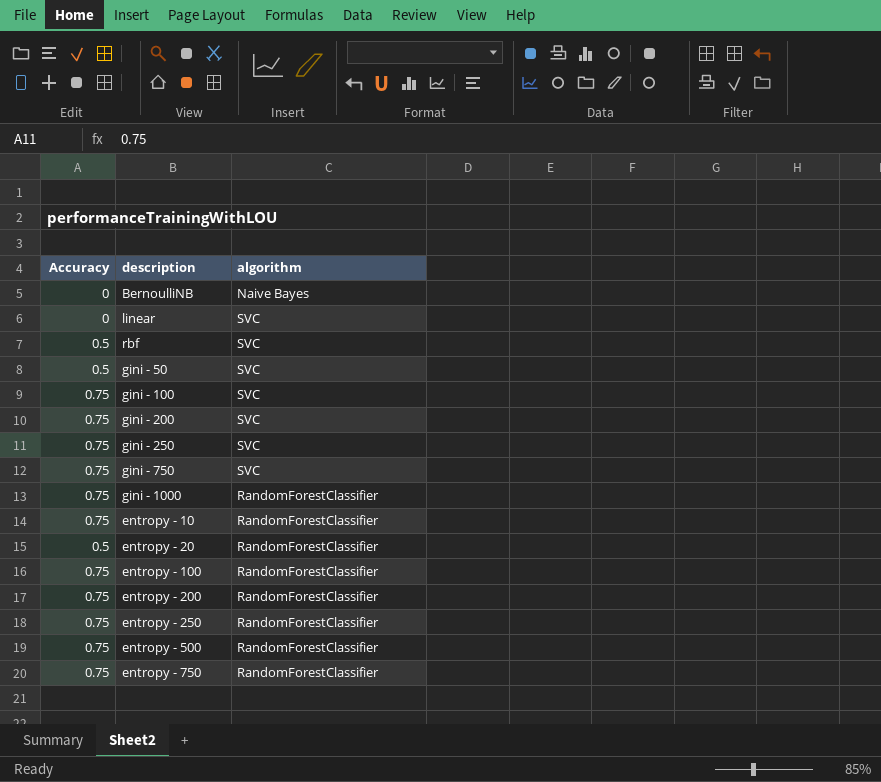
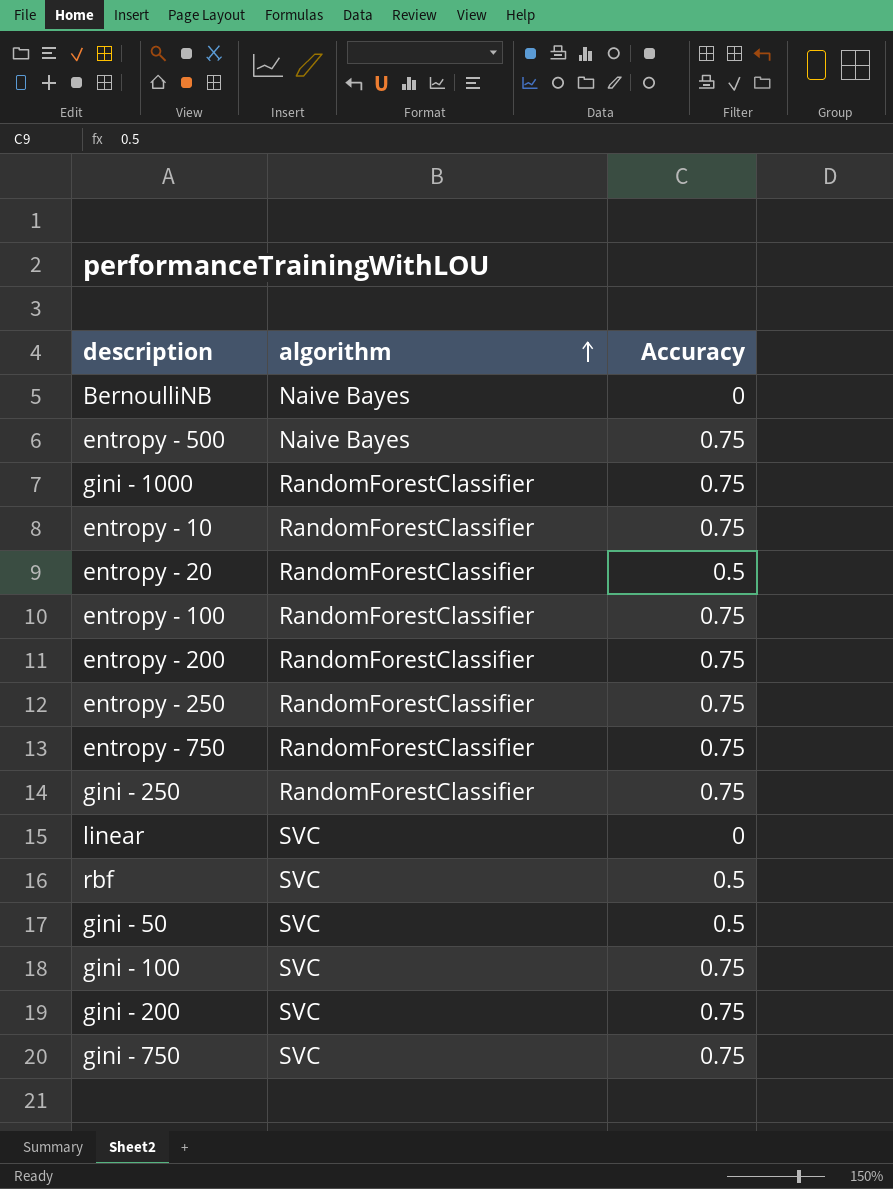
row order: none -> algorithm ascending
column Accuracy | position: 1 -> 3
entropy - 500 | algorithm: RandomForestClassifier -> Naive Bayes
gini - 250 | algorithm: SVC -> RandomForestClassifier

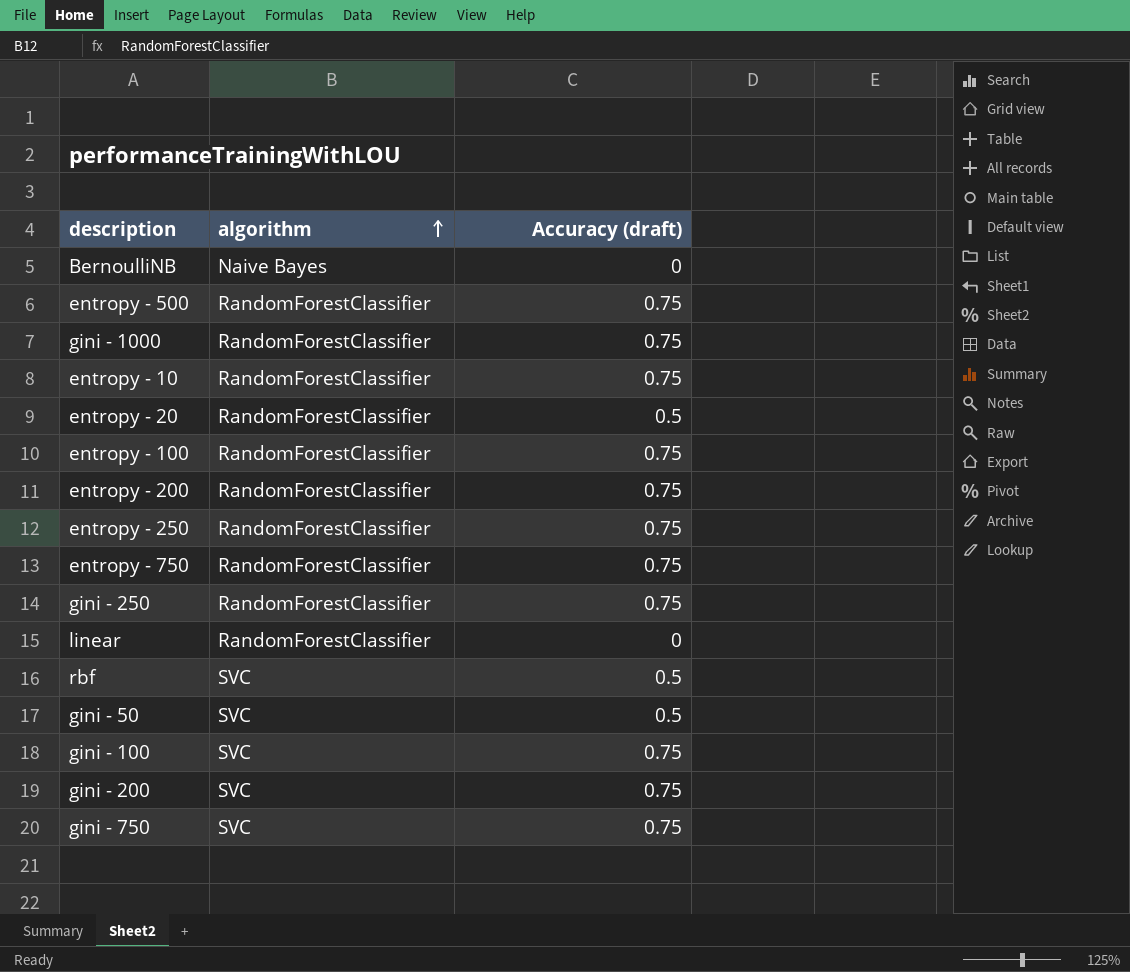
column name: Accuracy -> Accuracy (draft)
entropy - 500 | algorithm: Naive Bayes -> RandomForestClassifier
linear | algorithm: SVC -> RandomForestClassifier

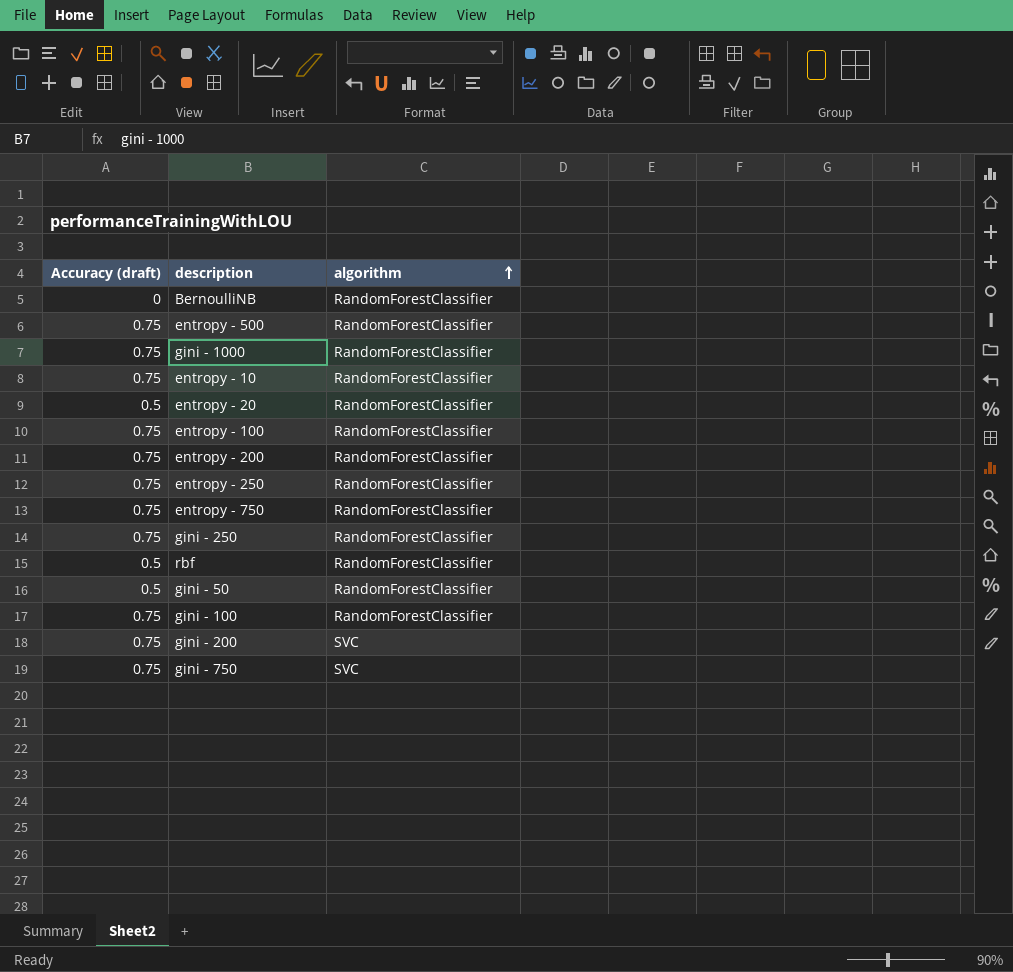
column Accuracy (draft) | position: 3 -> 1
row linear: RandomForestClassifier | 0 -> none
BernoulliNB | algorithm: Naive Bayes -> RandomForestClassifier
rbf | algorithm: SVC -> RandomForestClassifier
gini - 50 | algorithm: SVC -> RandomForestClassifier
gini - 100 | algorithm: SVC -> RandomForestClassifier

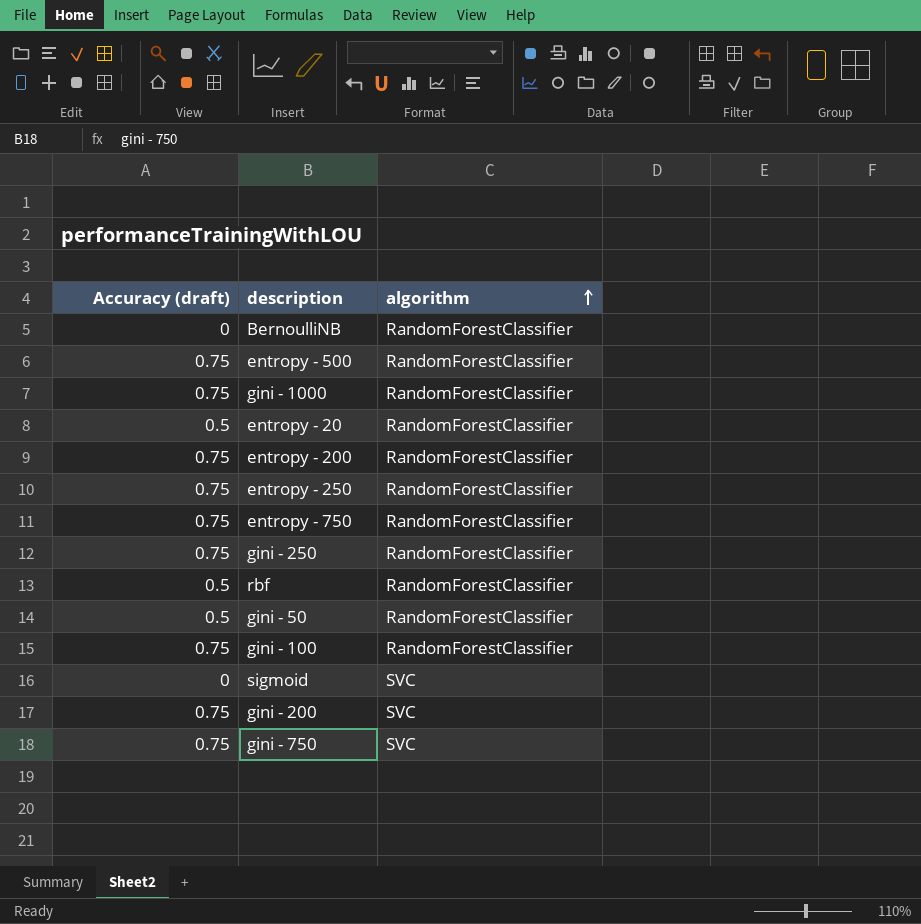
row entropy - 10: 0.75 | RandomForestClassifier -> none
row entropy - 100: 0.75 | RandomForestClassifier -> none
row sigmoid: none -> 0 | SVC

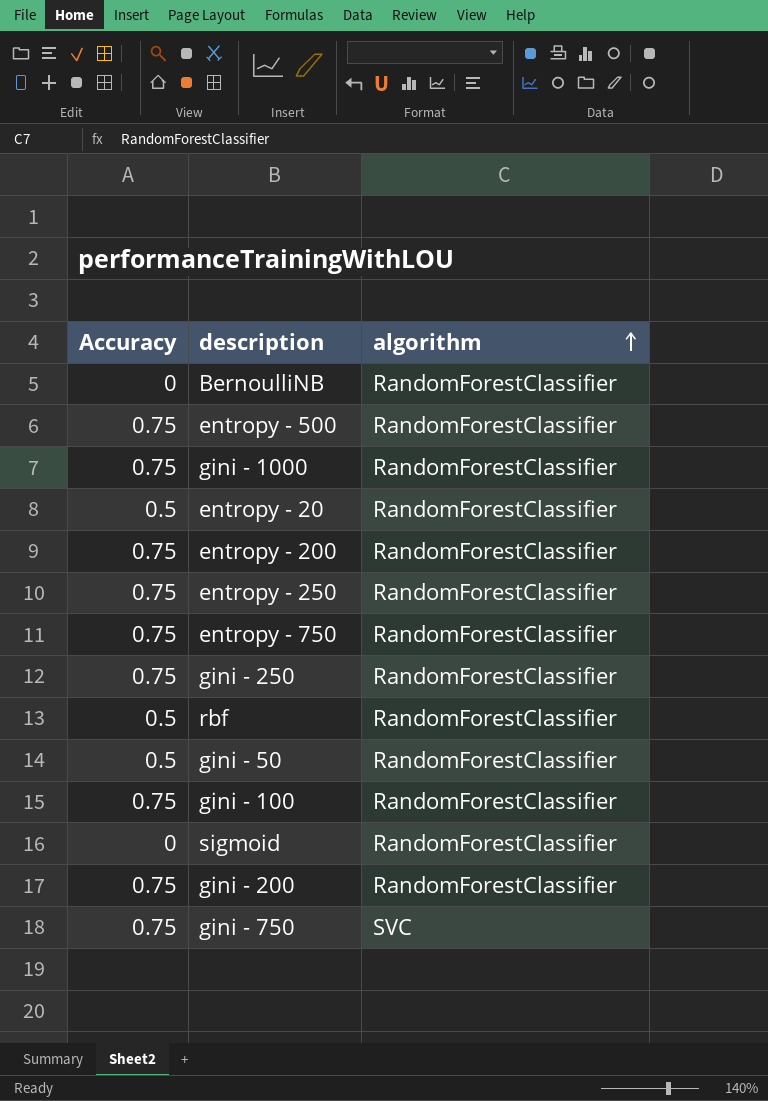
column name: Accuracy (draft) -> Accuracy
sigmoid | algorithm: SVC -> RandomForestClassifier
gini - 200 | algorithm: SVC -> RandomForestClassifier

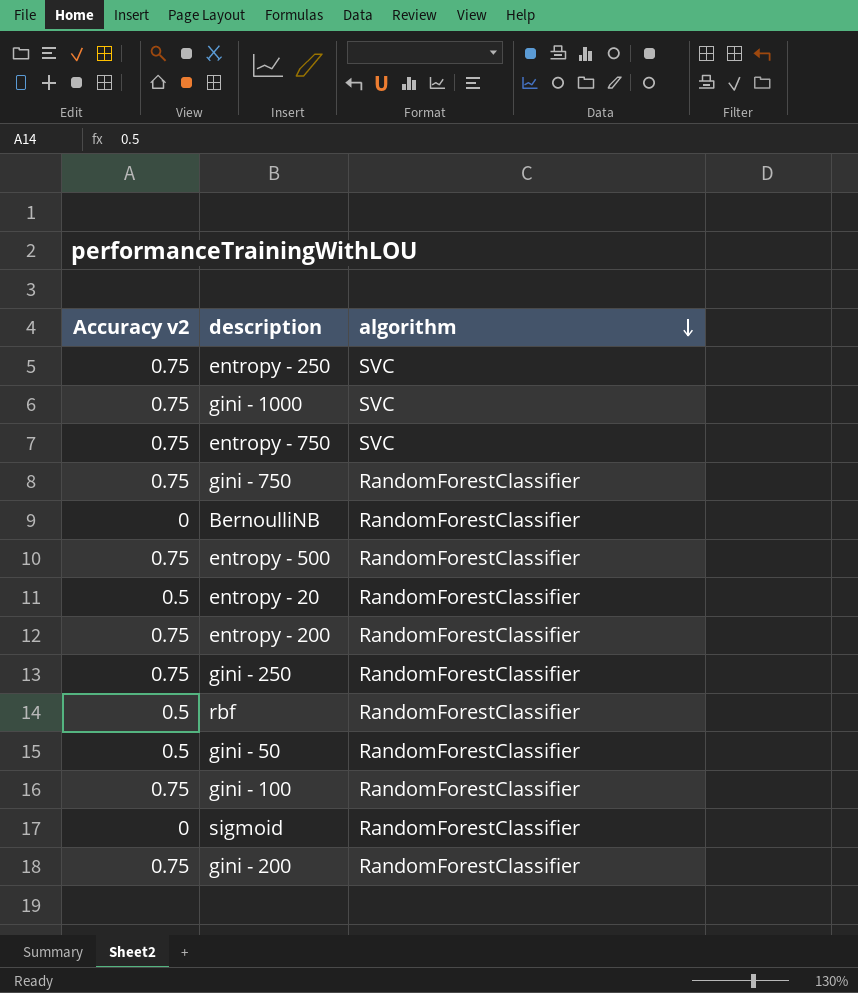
row order: algorithm ascending -> algorithm descending
column name: Accuracy -> Accuracy v2
entropy - 250 | algorithm: RandomForestClassifier -> SVC
gini - 1000 | algorithm: RandomForestClassifier -> SVC
entropy - 750 | algorithm: RandomForestClassifier -> SVC
gini - 750 | algorithm: SVC -> RandomForestClassifier

